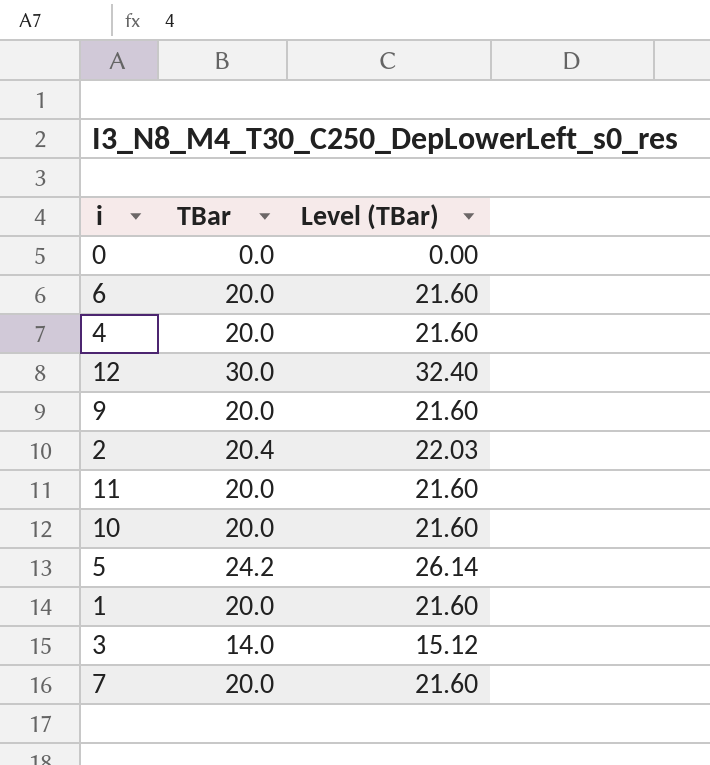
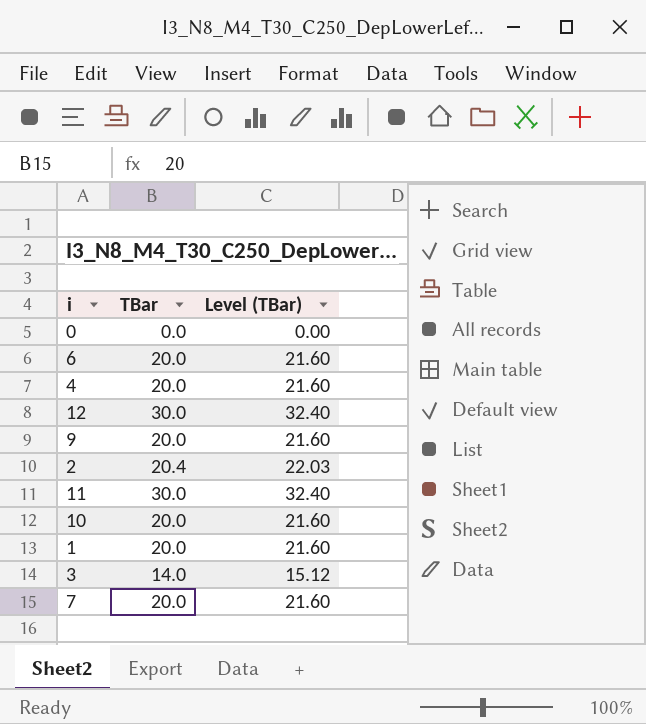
row 5: 24.2 | 26.14 -> none
11 | TBar: 20.0 -> 30.0
11 | Level (TBar): 21.60 -> 32.40

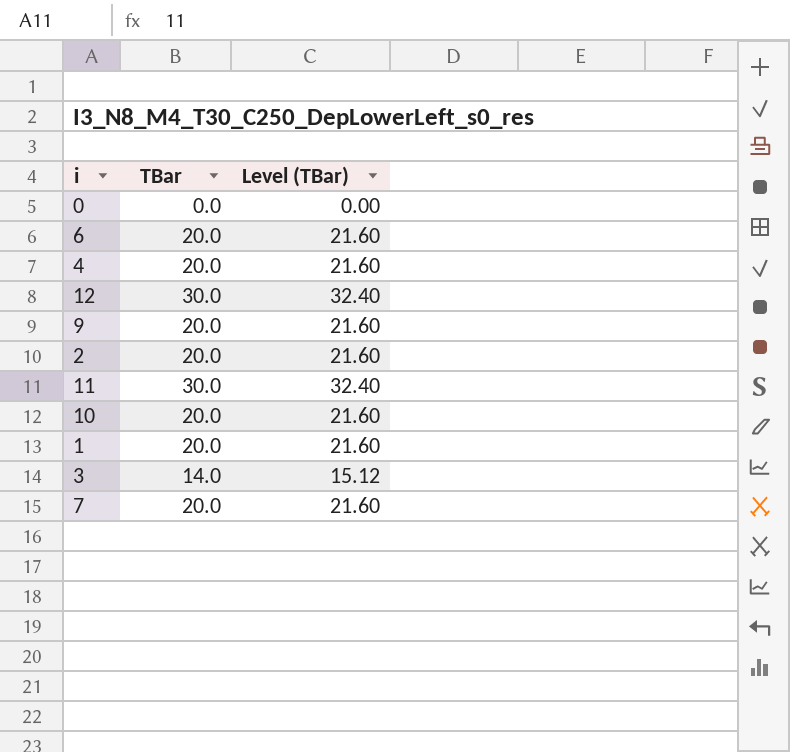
2 | TBar: 20.4 -> 20.0
2 | Level (TBar): 22.03 -> 21.60

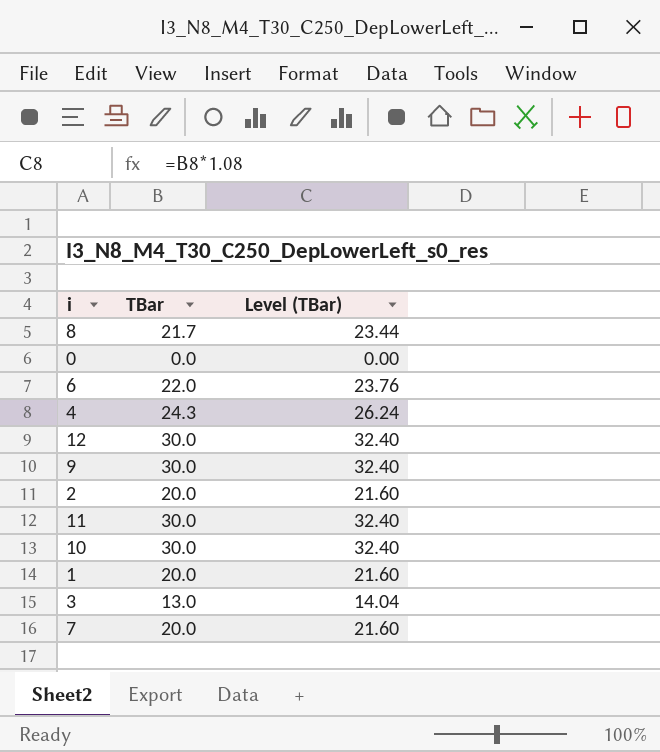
row 8: none -> 21.7 | 23.44
6 | TBar: 20.0 -> 22.0
6 | Level (TBar): 21.60 -> 23.76
4 | TBar: 20.0 -> 24.3
4 | Level (TBar): 21.60 -> 26.24
9 | TBar: 20.0 -> 30.0
9 | Level (TBar): 21.60 -> 32.40
10 | TBar: 20.0 -> 30.0
10 | Level (TBar): 21.60 -> 32.40
3 | TBar: 14.0 -> 13.0
3 | Level (TBar): 15.12 -> 14.04

